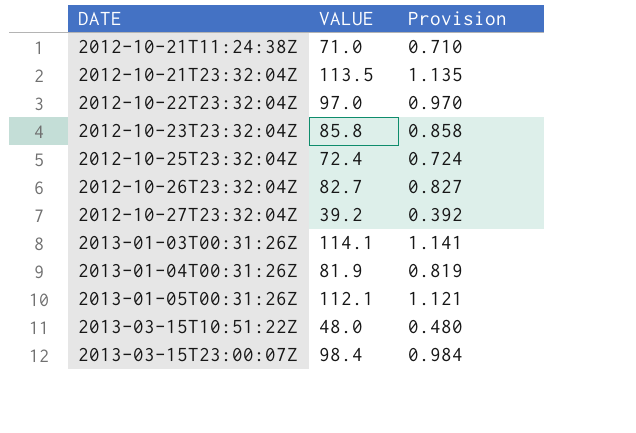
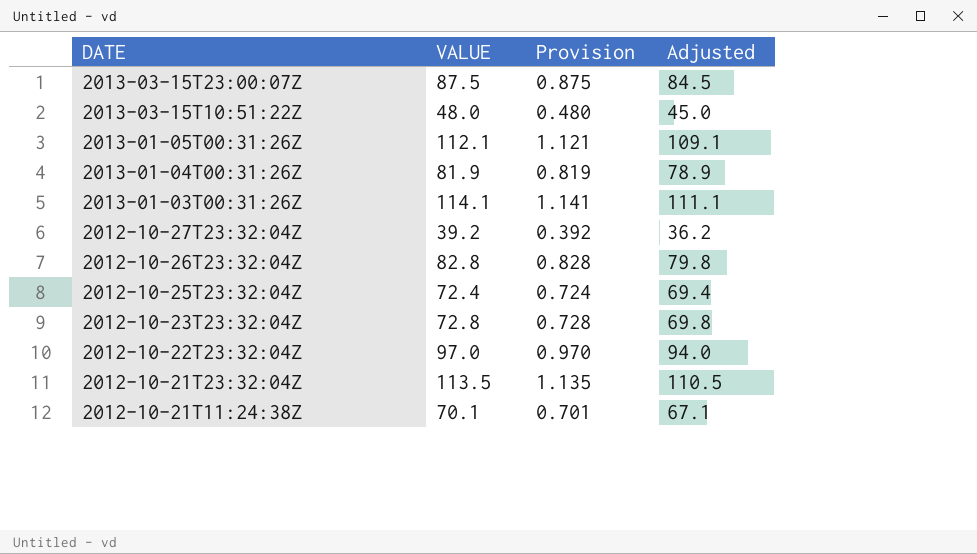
row order: DATE ascending -> DATE descending
column Adjusted | formula: none -> [VALUE] - 3
2013-03-15T23:00:07Z | VALUE: 98.4 -> 87.5
2013-03-15T23:00:07Z | Provision: 0.984 -> 0.875
2012-10-26T23:32:04Z | VALUE: 82.7 -> 82.8
2012-10-26T23:32:04Z | Provision: 0.827 -> 0.828
2012-10-23T23:32:04Z | VALUE: 85.8 -> 72.8
2012-10-23T23:32:04Z | Provision: 0.858 -> 0.728
2012-10-21T11:24:38Z | VALUE: 71.0 -> 70.1
2012-10-21T11:24:38Z | Provision: 0.710 -> 0.701

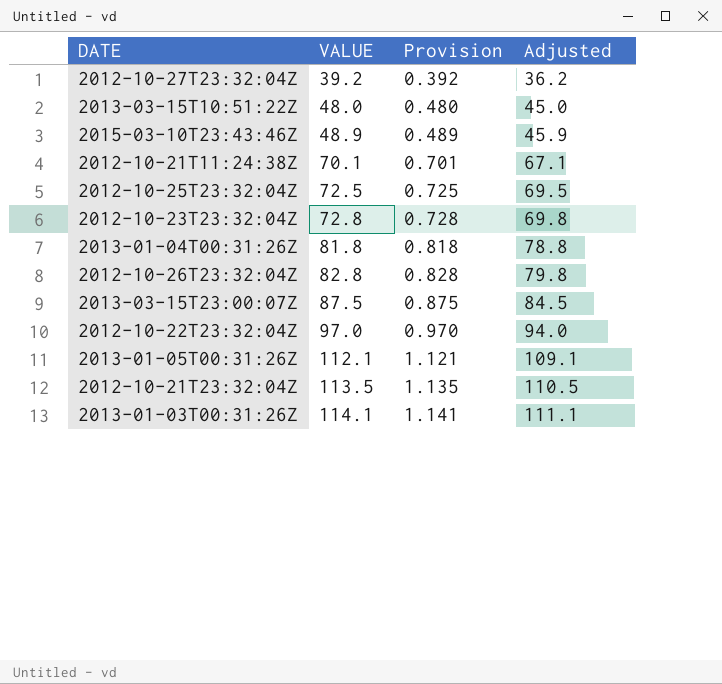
row order: DATE descending -> VALUE ascending
row 2015-03-10T23:43:46Z: none -> 48.9 | 0.489 | 45.9
2012-10-25T23:32:04Z | VALUE: 72.4 -> 72.5
2012-10-25T23:32:04Z | Provision: 0.724 -> 0.725
2012-10-25T23:32:04Z | Adjusted: 69.4 -> 69.5
2013-01-04T00:31:26Z | VALUE: 81.9 -> 81.8
2013-01-04T00:31:26Z | Provision: 0.819 -> 0.818
2013-01-04T00:31:26Z | Adjusted: 78.9 -> 78.8

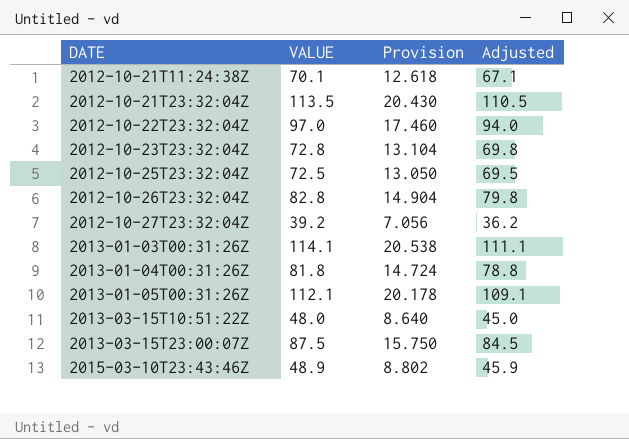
row order: VALUE ascending -> DATE ascending
column Provision | formula: [VALUE] * 0.01 -> [VALUE] * 0.18

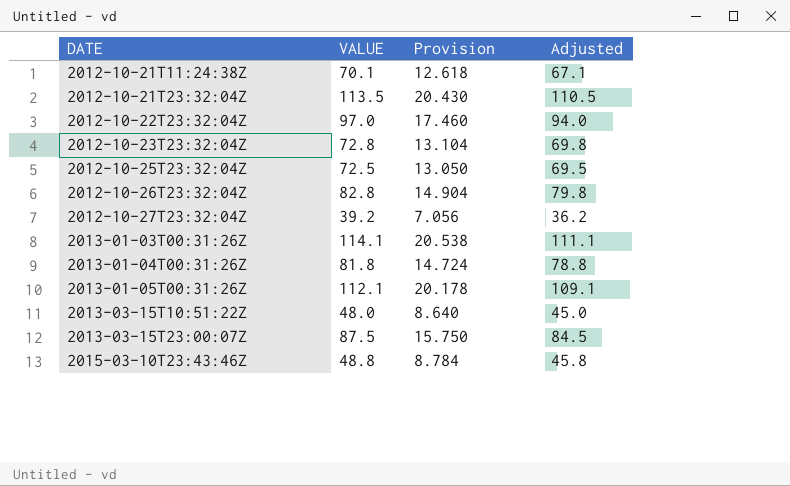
2015-03-10T23:43:46Z | VALUE: 48.9 -> 48.8
2015-03-10T23:43:46Z | Provision: 8.802 -> 8.784
2015-03-10T23:43:46Z | Adjusted: 45.9 -> 45.8

